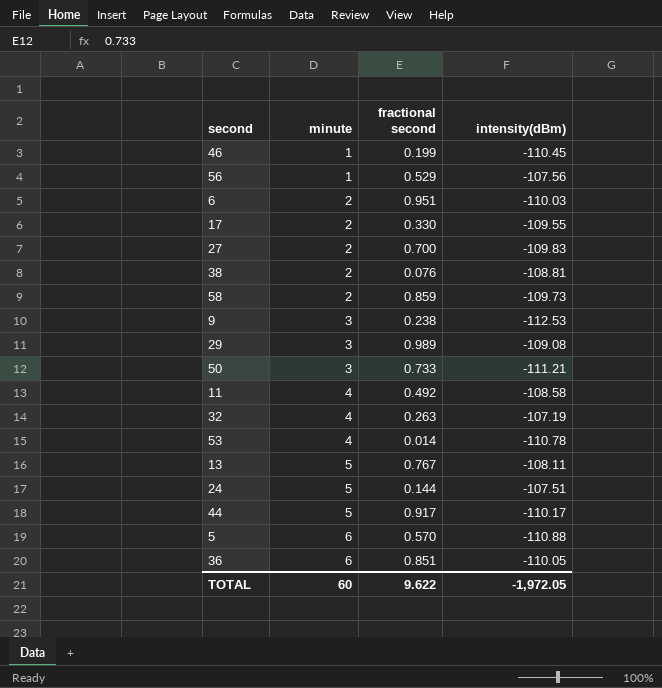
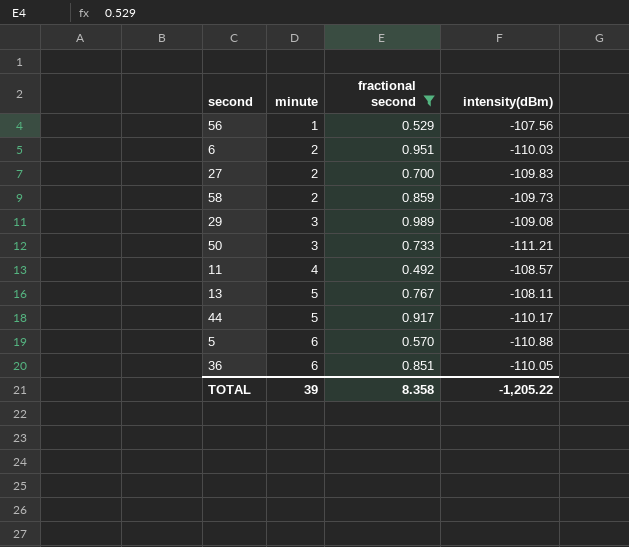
filter: none -> fractional second >= 0.492
11 | intensity(dBm): -108.58 -> -108.57
TOTAL | minute: 60 -> 39
TOTAL | fractional second: 9.622 -> 8.358
TOTAL | intensity(dBm): -1,972.05 -> -1,205.22

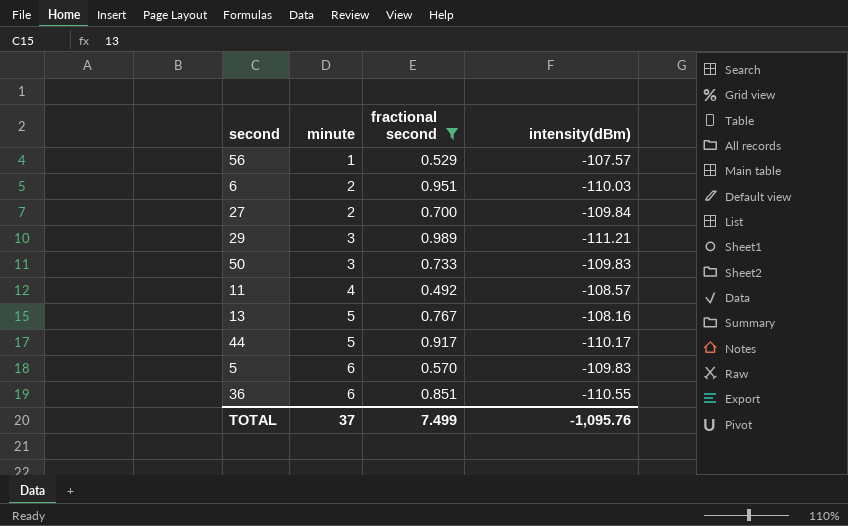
row 58: 2 | 0.859 | -109.73 -> none
56 | intensity(dBm): -107.56 -> -107.57
27 | intensity(dBm): -109.83 -> -109.84
29 | intensity(dBm): -109.08 -> -111.21
50 | intensity(dBm): -111.21 -> -109.83
13 | intensity(dBm): -108.11 -> -108.16
5 | intensity(dBm): -110.88 -> -109.83
36 | intensity(dBm): -110.05 -> -110.55
TOTAL | minute: 39 -> 37
TOTAL | fractional second: 8.358 -> 7.499
TOTAL | intensity(dBm): -1,205.22 -> -1,095.76

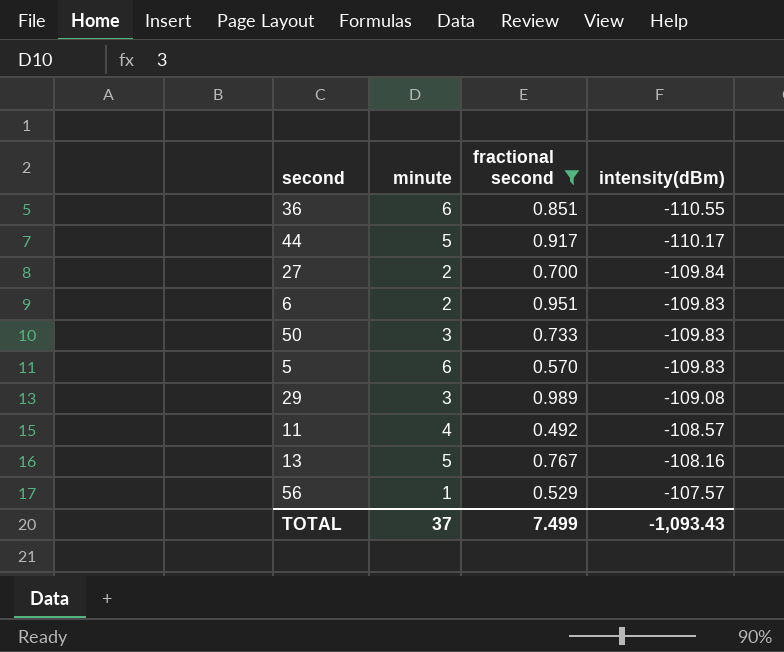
row order: minute ascending -> intensity(dBm) ascending
6 | intensity(dBm): -110.03 -> -109.83
29 | intensity(dBm): -111.21 -> -109.08
TOTAL | intensity(dBm): -1,095.76 -> -1,093.43

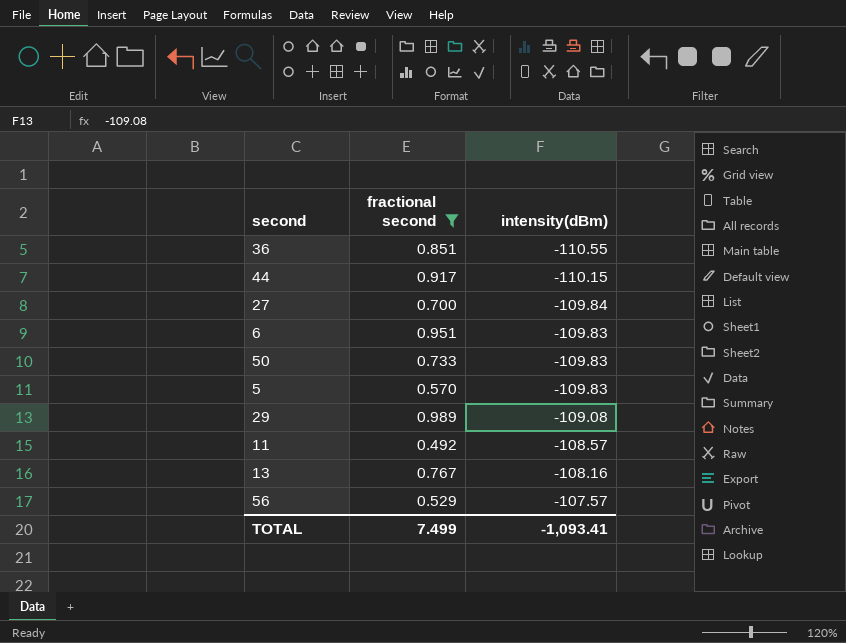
column minute | position: 2 -> none
44 | intensity(dBm): -110.17 -> -110.15
TOTAL | intensity(dBm): -1,093.43 -> -1,093.41

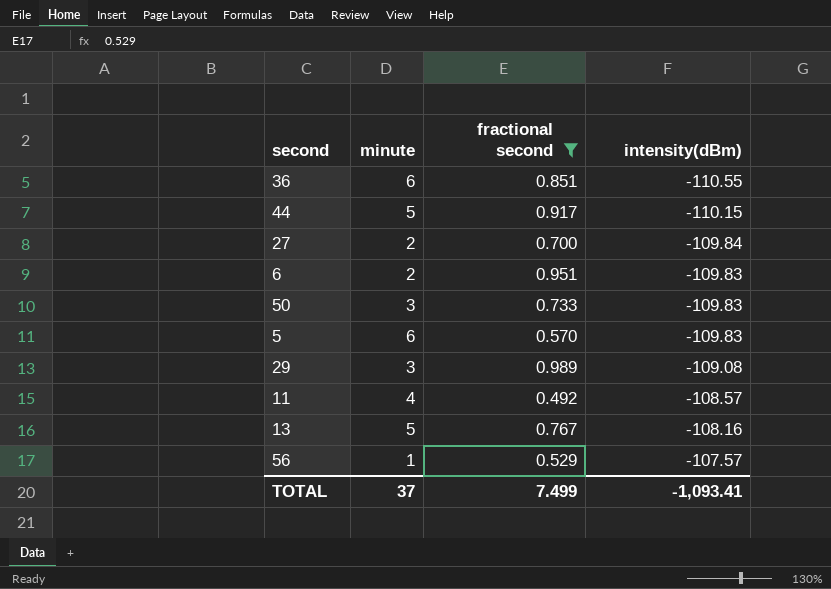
column minute | position: none -> 2

